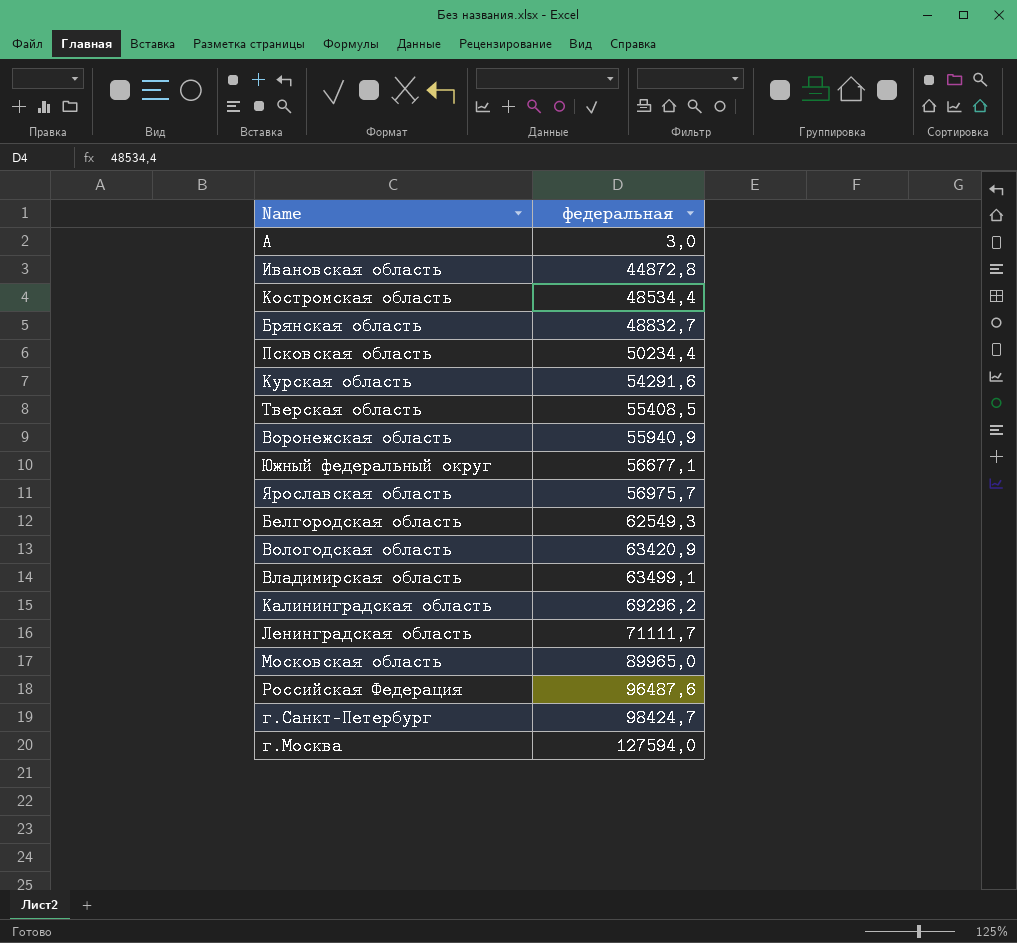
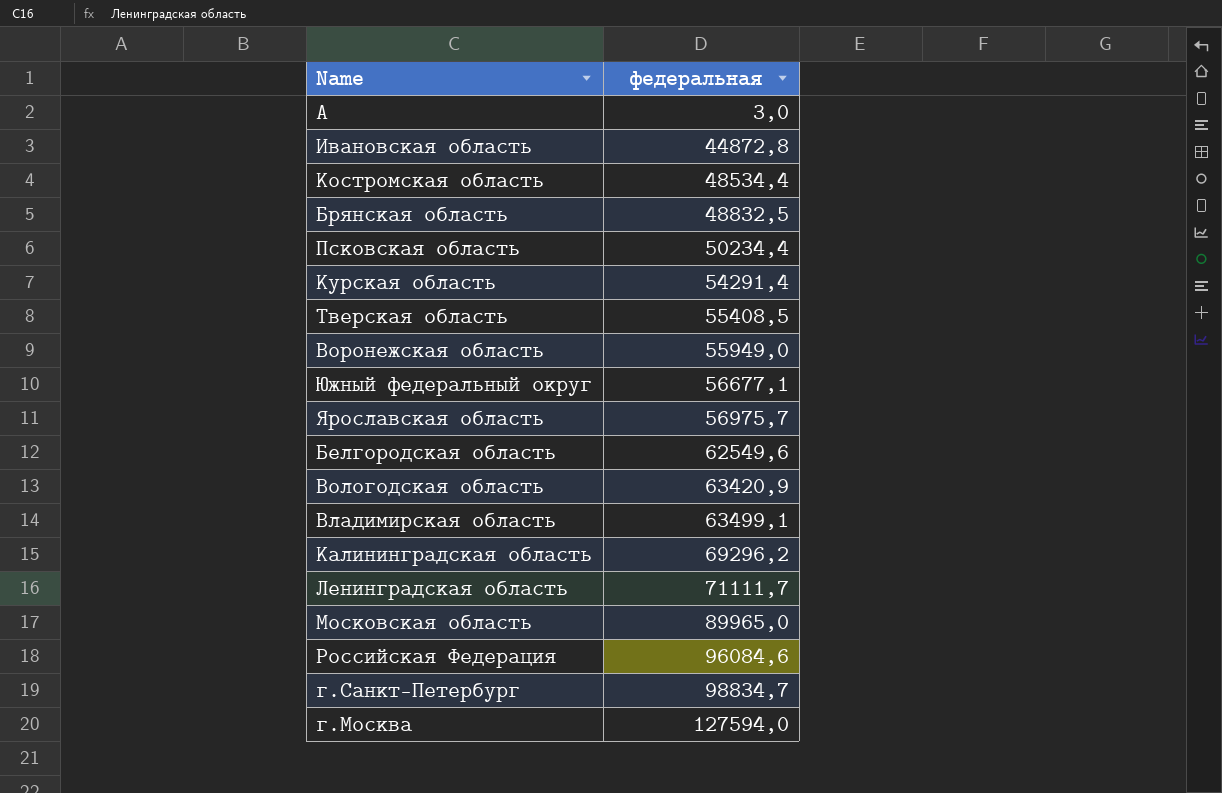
Брянская область | федеральная: 48832,7 -> 48832,5
Курская область | федеральная: 54291,6 -> 54291,4
Воронежская область | федеральная: 55940,9 -> 55949,0
Белгородская область | федеральная: 62549,3 -> 62549,6
Российская Федерация | федеральная: 96487,6 -> 96084,6
г.Санкт-Петербург | федеральная: 98424,7 -> 98834,7

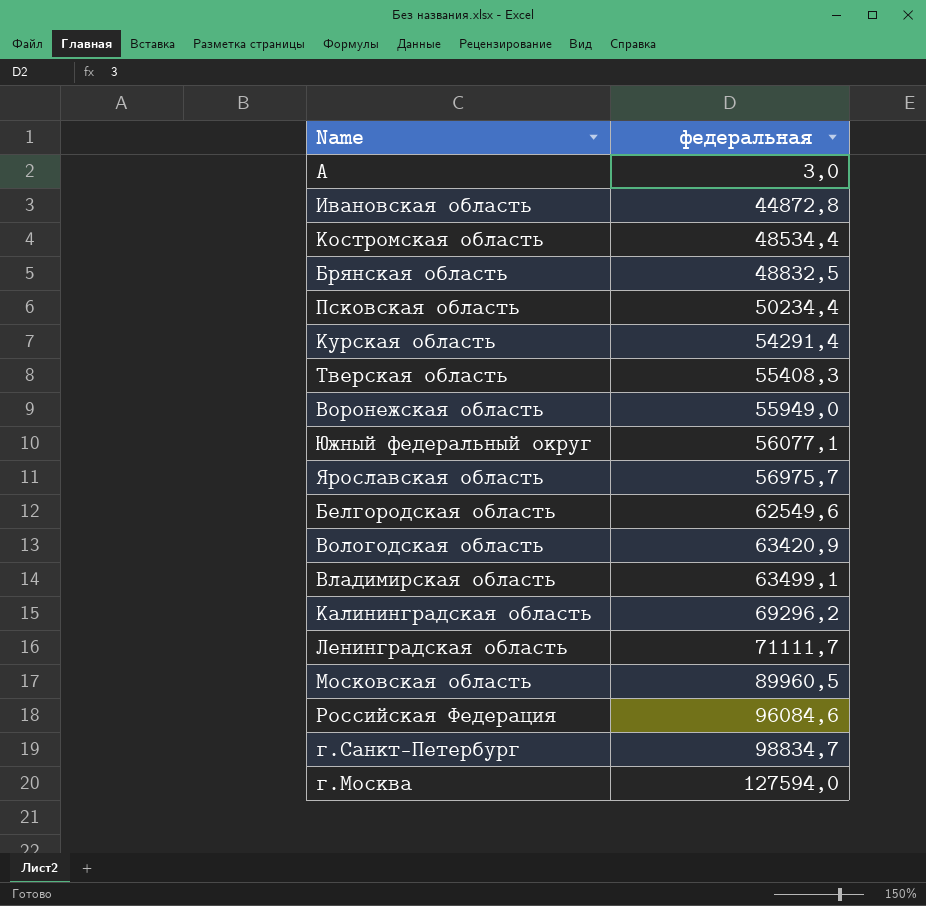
Тверская область | федеральная: 55408,5 -> 55408,3
Южный федеральный округ | федеральная: 56677,1 -> 56077,1
Московская область | федеральная: 89965,0 -> 89960,5

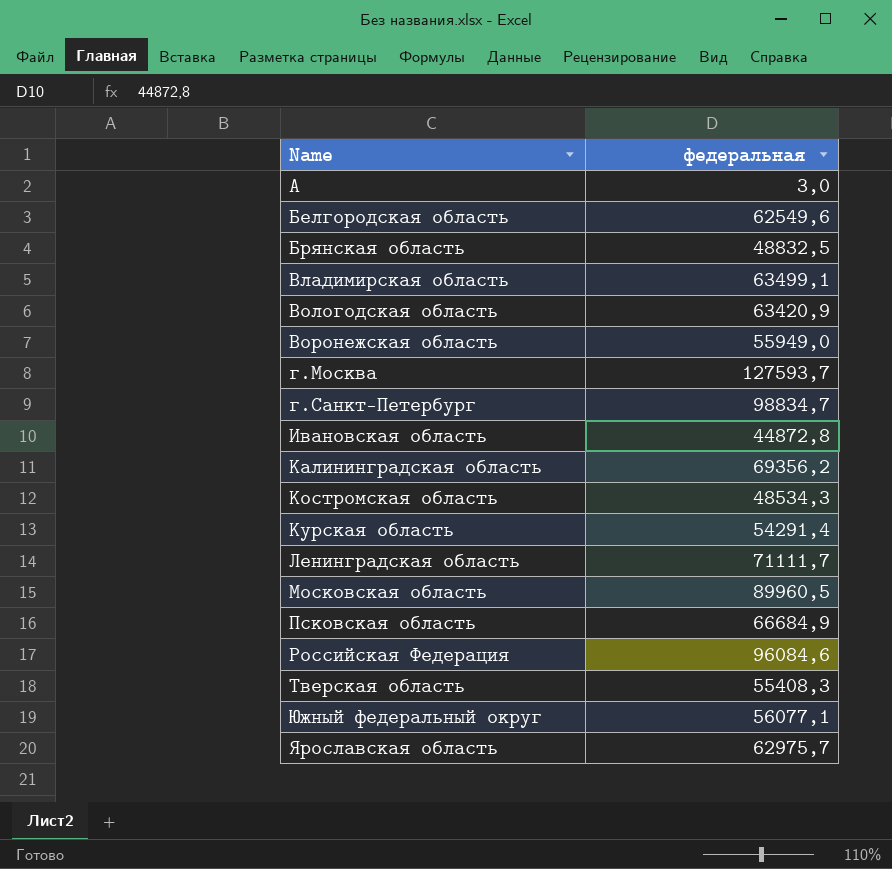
row order: федеральная ascending -> Name ascending
г.Москва | федеральная: 127594,0 -> 127593,7
Калининградская область | федеральная: 69296,2 -> 69356,2
Костромская область | федеральная: 48534,4 -> 48534,3
Псковская область | федеральная: 50234,4 -> 66684,9
Ярославская область | федеральная: 56975,7 -> 62975,7

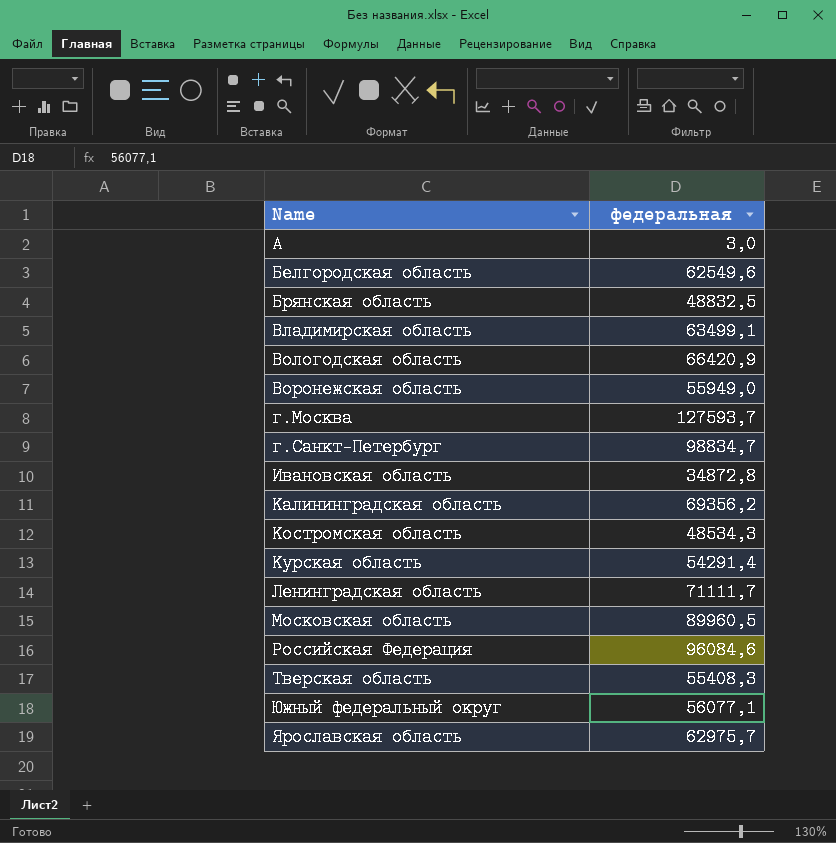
row Псковская область: 66684,9 -> none
Вологодская область | федеральная: 63420,9 -> 66420,9
Ивановская область | федеральная: 44872,8 -> 34872,8

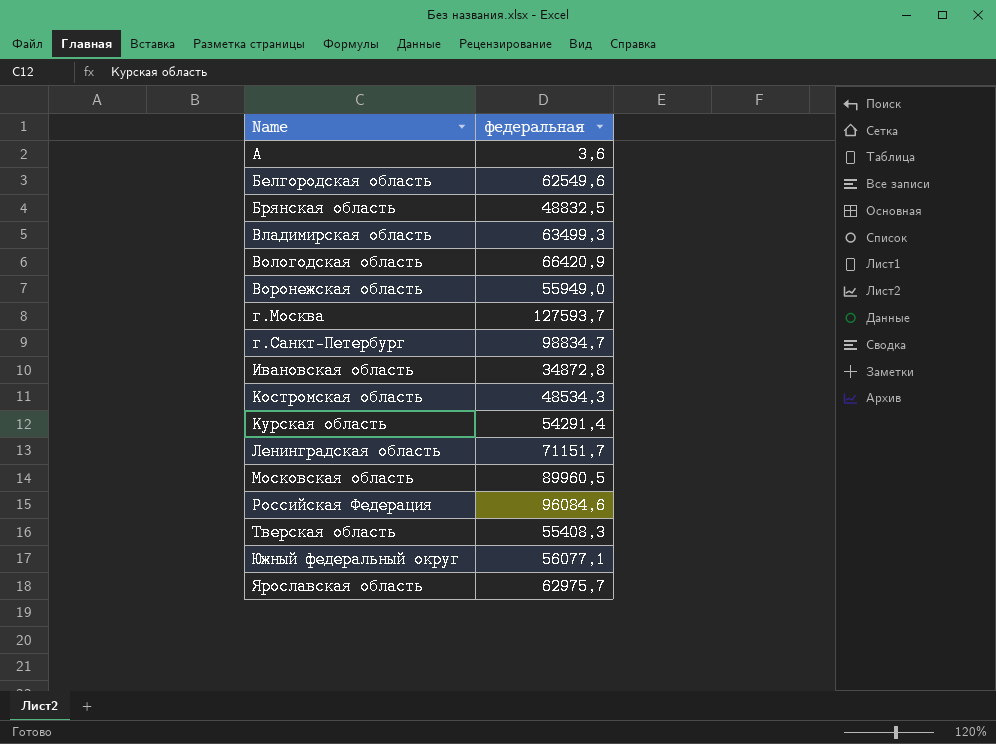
row Калининградская область: 69356,2 -> none
А | федеральная: 3,0 -> 3,6
Владимирская область | федеральная: 63499,1 -> 63499,3
Ленинградская область | федеральная: 71111,7 -> 71151,7

